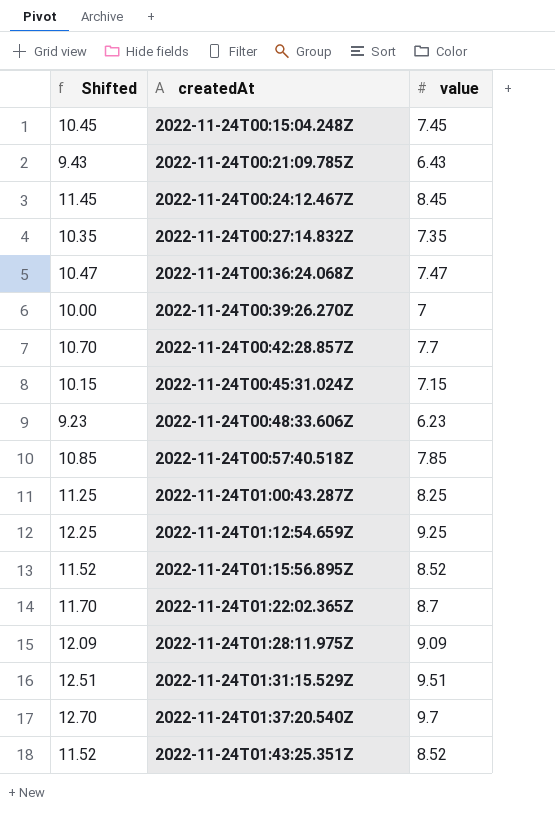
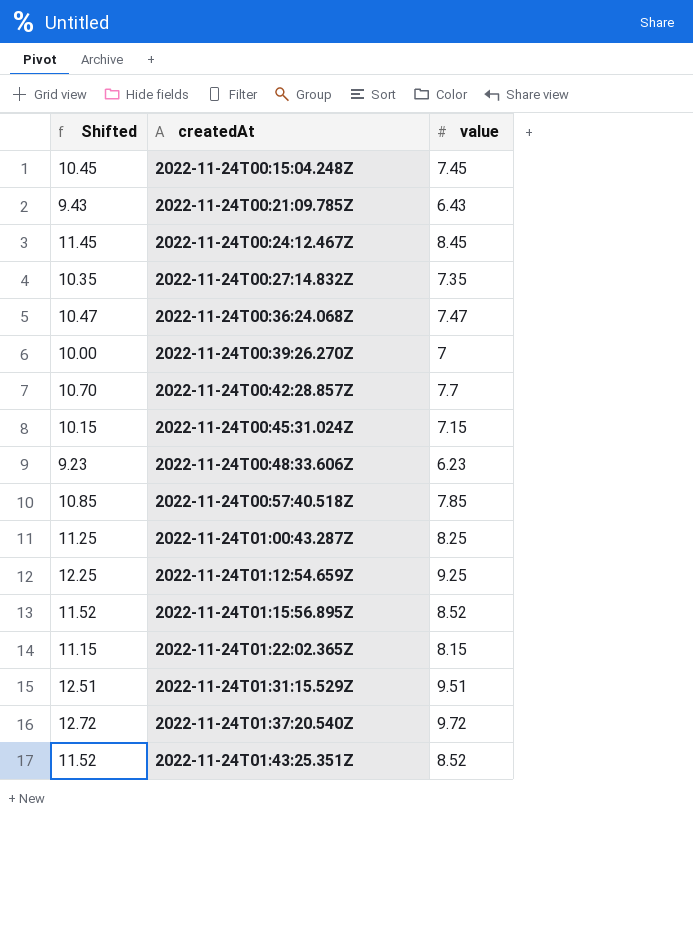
row 2022-11-24T01:28:11.975Z: 12.09 | 9.09 -> none
2022-11-24T01:22:02.365Z | Shifted: 11.70 -> 11.15
2022-11-24T01:22:02.365Z | value: 8.7 -> 8.15
2022-11-24T01:37:20.540Z | Shifted: 12.70 -> 12.72
2022-11-24T01:37:20.540Z | value: 9.7 -> 9.72

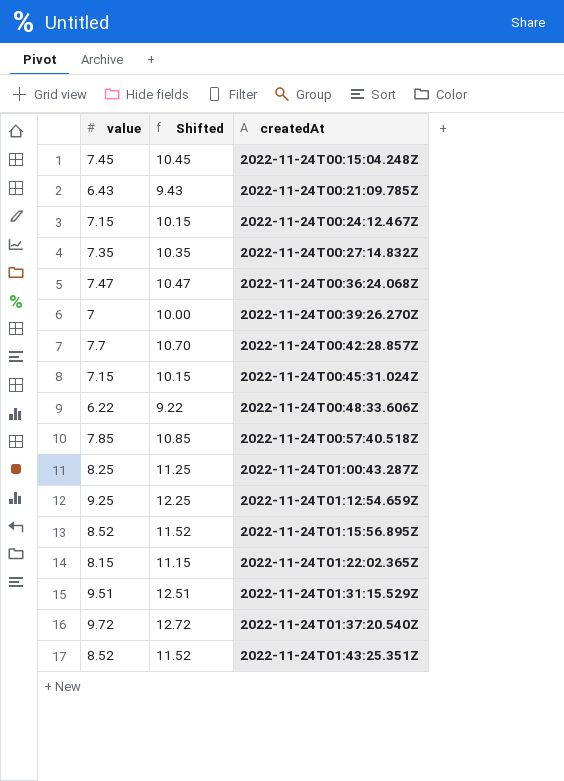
column value | position: 3 -> 1
2022-11-24T00:24:12.467Z | value: 8.45 -> 7.15
2022-11-24T00:24:12.467Z | Shifted: 11.45 -> 10.15
2022-11-24T00:48:33.606Z | value: 6.23 -> 6.22
2022-11-24T00:48:33.606Z | Shifted: 9.23 -> 9.22

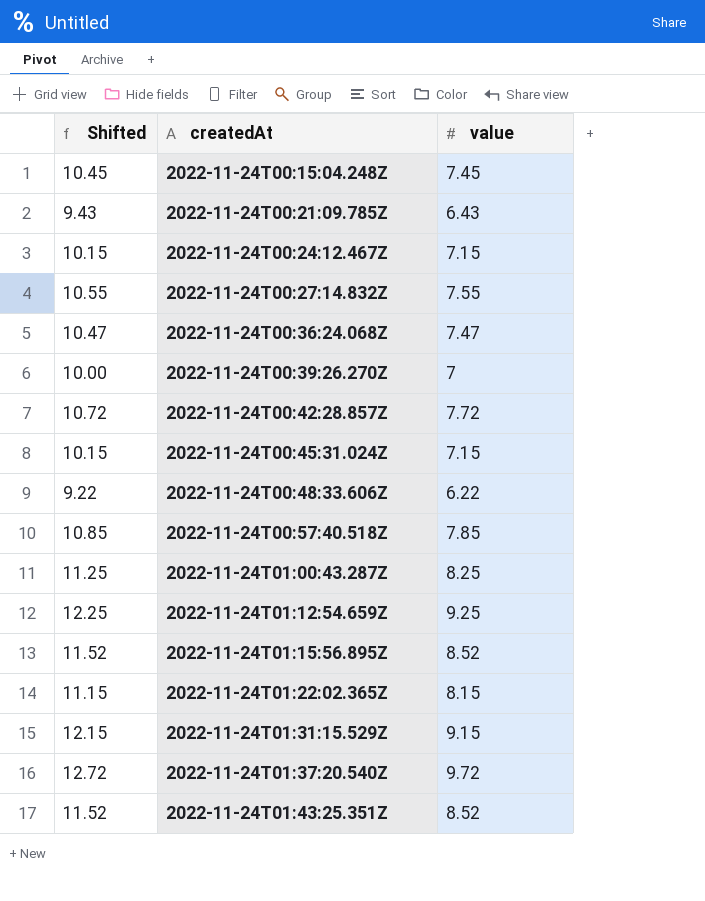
column value | position: 1 -> 3
2022-11-24T00:27:14.832Z | Shifted: 10.35 -> 10.55
2022-11-24T00:27:14.832Z | value: 7.35 -> 7.55
2022-11-24T00:42:28.857Z | Shifted: 10.70 -> 10.72
2022-11-24T00:42:28.857Z | value: 7.7 -> 7.72
2022-11-24T01:31:15.529Z | Shifted: 12.51 -> 12.15
2022-11-24T01:31:15.529Z | value: 9.51 -> 9.15

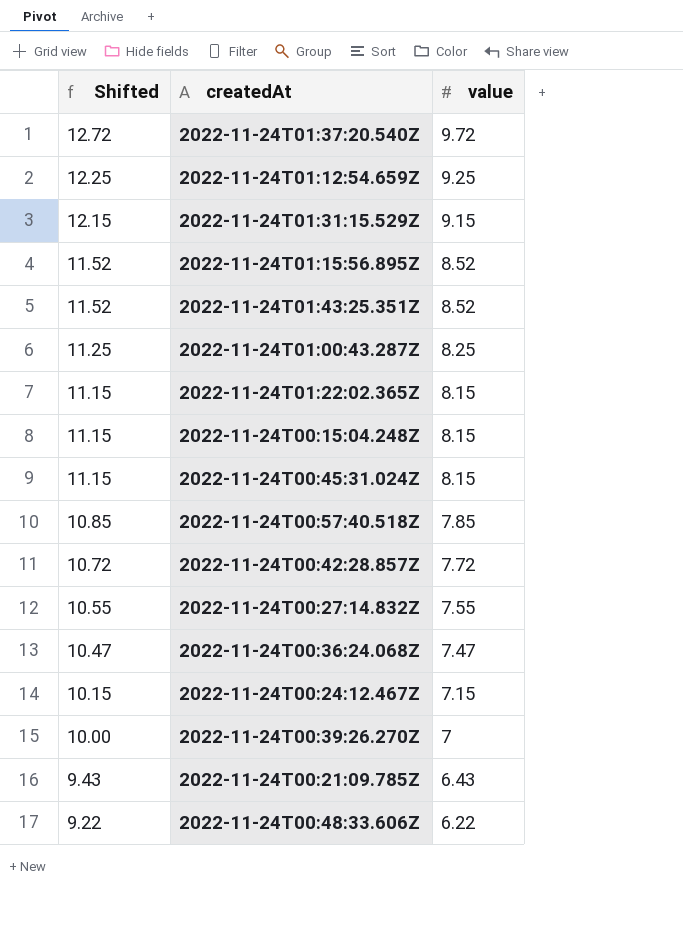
row order: createdAt ascending -> Shifted descending
2022-11-24T00:15:04.248Z | Shifted: 10.45 -> 11.15
2022-11-24T00:15:04.248Z | value: 7.45 -> 8.15
2022-11-24T00:45:31.024Z | Shifted: 10.15 -> 11.15
2022-11-24T00:45:31.024Z | value: 7.15 -> 8.15

